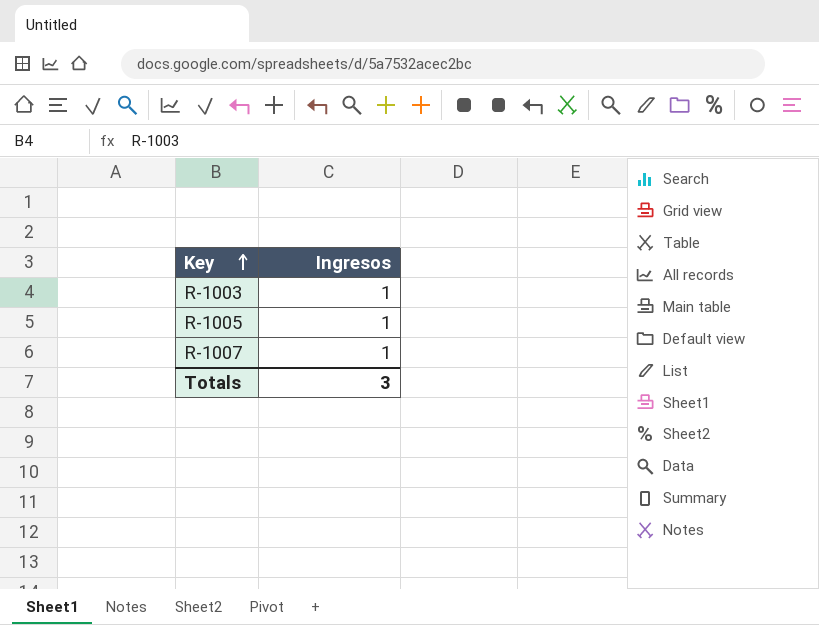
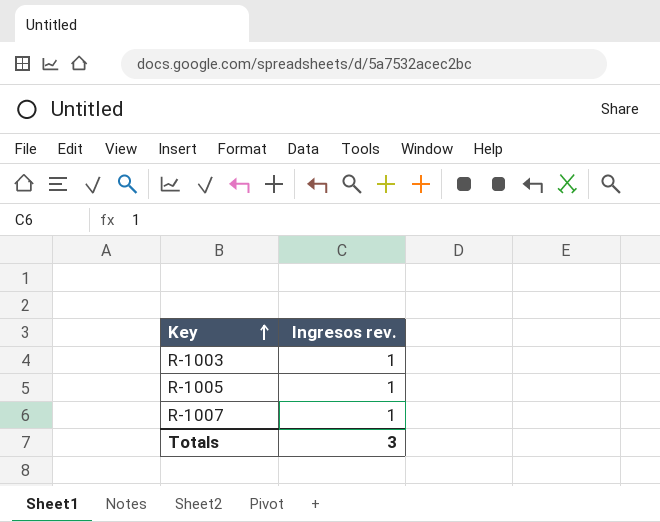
column name: Ingresos -> Ingresos rev.

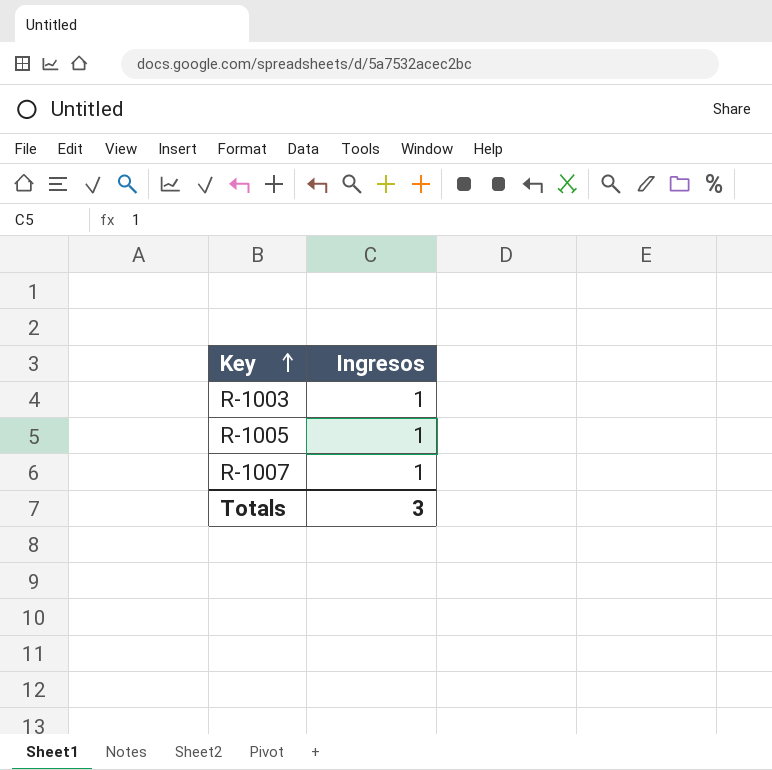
column name: Ingresos rev. -> Ingresos

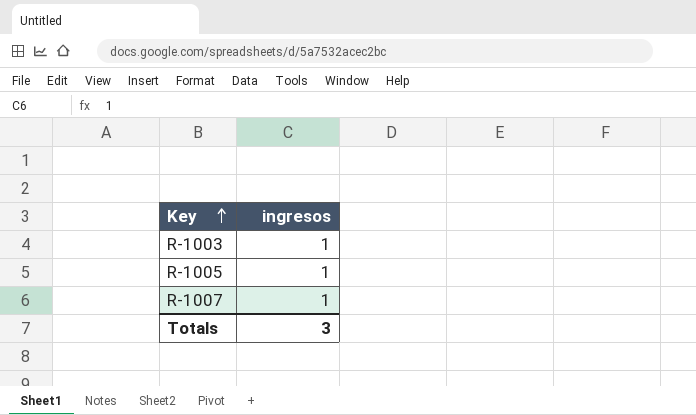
column name: Ingresos -> ingresos

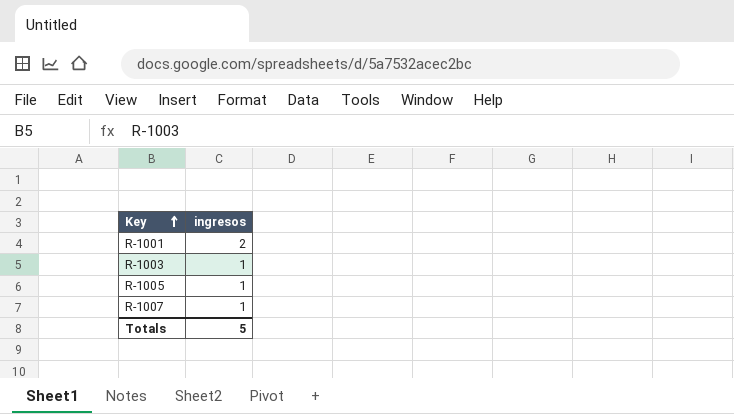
row R-1001: none -> 2
Totals | ingresos: 3 -> 5

